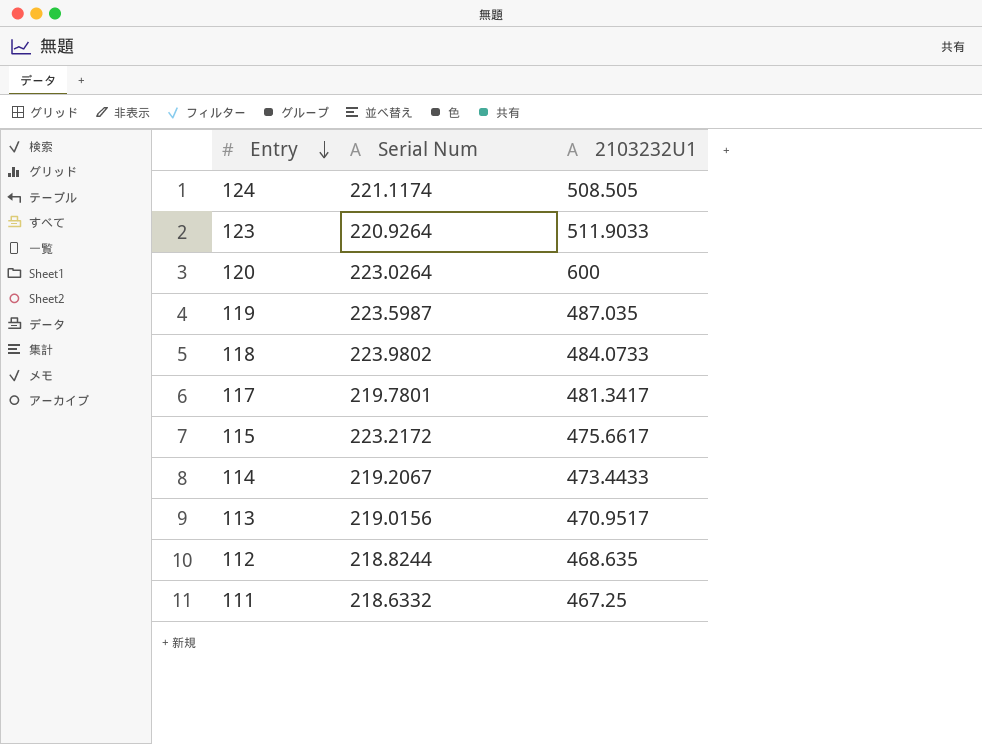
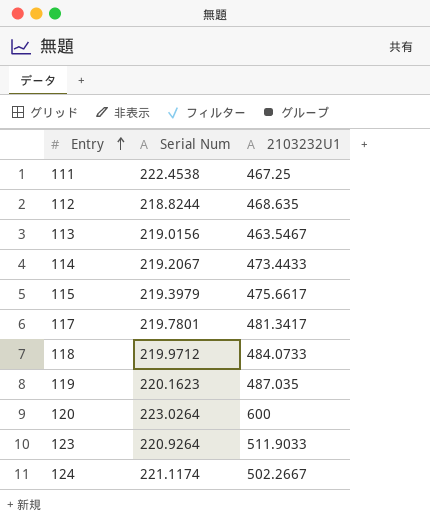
row order: Entry descending -> Entry ascending
111 | Serial Num: 218.6332 -> 222.4538
113 | 2103232U1: 470.9517 -> 463.5467
115 | Serial Num: 223.2172 -> 219.3979
118 | Serial Num: 223.9802 -> 219.9712
119 | Serial Num: 223.5987 -> 220.1623
124 | 2103232U1: 508.505 -> 502.2667

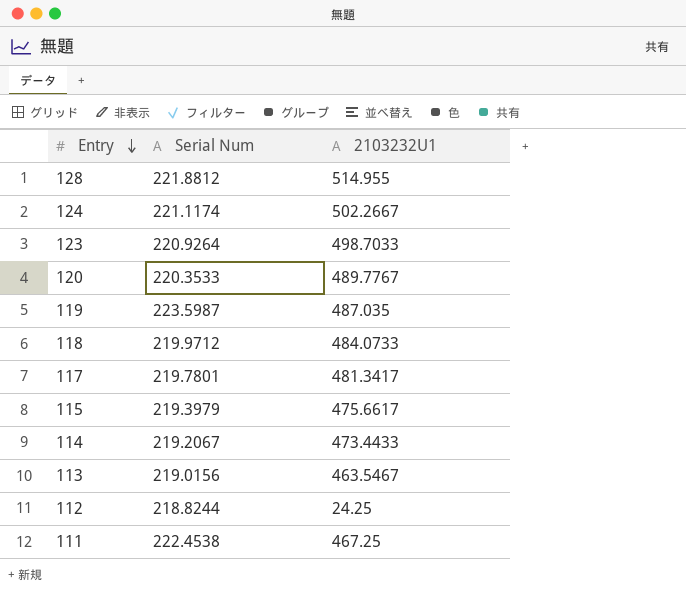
row order: Entry ascending -> Entry descending
row 128: none -> 221.8812 | 514.955
123 | 2103232U1: 511.9033 -> 498.7033
120 | Serial Num: 223.0264 -> 220.3533
120 | 2103232U1: 600 -> 489.7767
119 | Serial Num: 220.1623 -> 223.5987
112 | 2103232U1: 468.635 -> 24.25

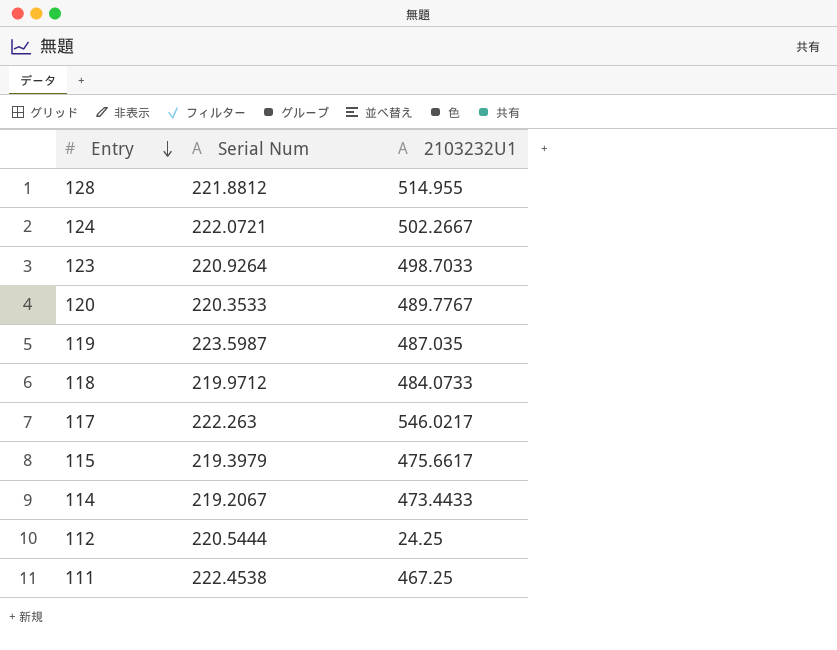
row 113: 219.0156 | 463.5467 -> none
124 | Serial Num: 221.1174 -> 222.0721
117 | Serial Num: 219.7801 -> 222.263
117 | 2103232U1: 481.3417 -> 546.0217
112 | Serial Num: 218.8244 -> 220.5444

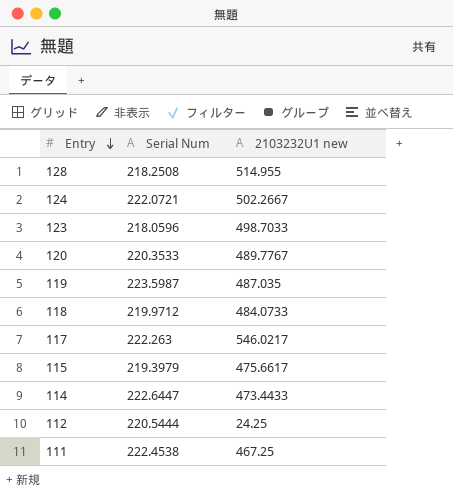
column name: 2103232U1 -> 2103232U1 new
128 | Serial Num: 221.8812 -> 218.2508
123 | Serial Num: 220.9264 -> 218.0596
114 | Serial Num: 219.2067 -> 222.6447

